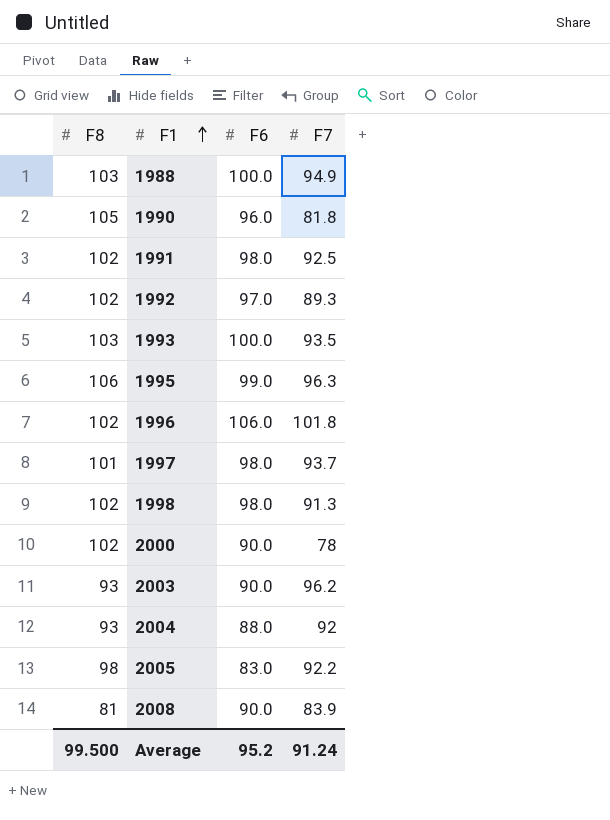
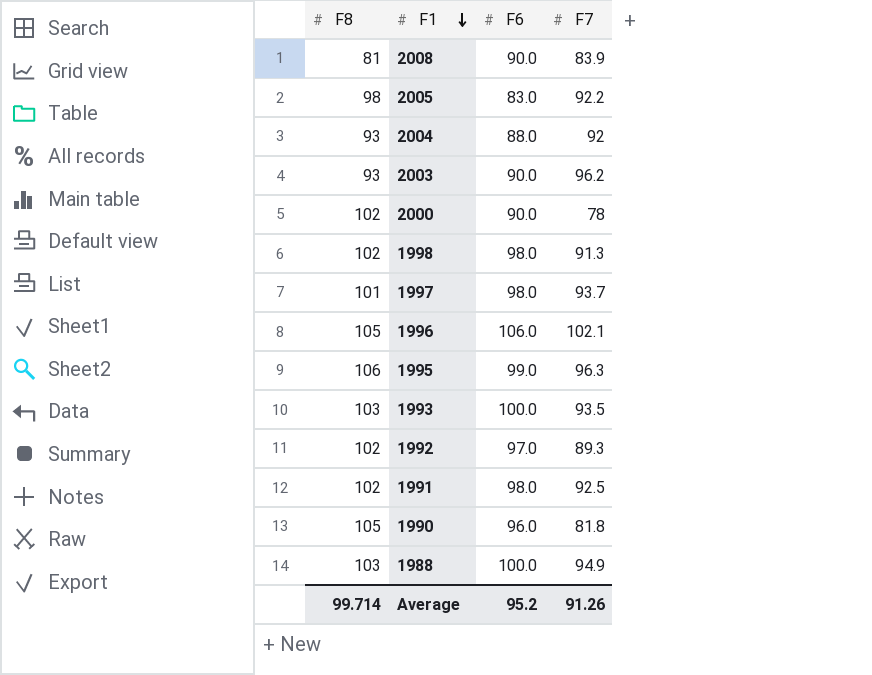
row order: F1 ascending -> F1 descending
1996 | F8: 102 -> 105
1996 | F7: 101.8 -> 102.1
Average | F8: 99.500 -> 99.714
Average | F7: 91.24 -> 91.26

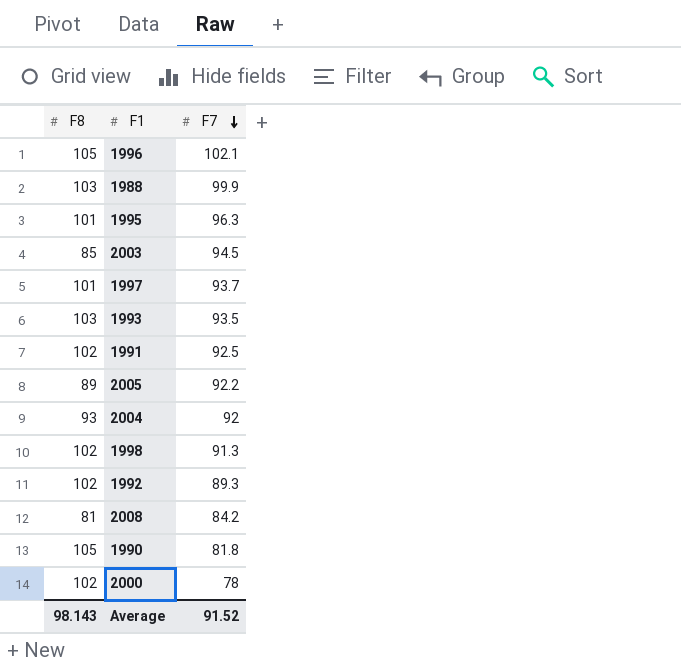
row order: F1 descending -> F7 descending
column F6 | position: 3 -> none
1988 | F7: 94.9 -> 99.9
1995 | F8: 106 -> 101
2003 | F8: 93 -> 85
2003 | F7: 96.2 -> 94.5
2005 | F8: 98 -> 89
2008 | F7: 83.9 -> 84.2
Average | F8: 99.714 -> 98.143
Average | F7: 91.26 -> 91.52

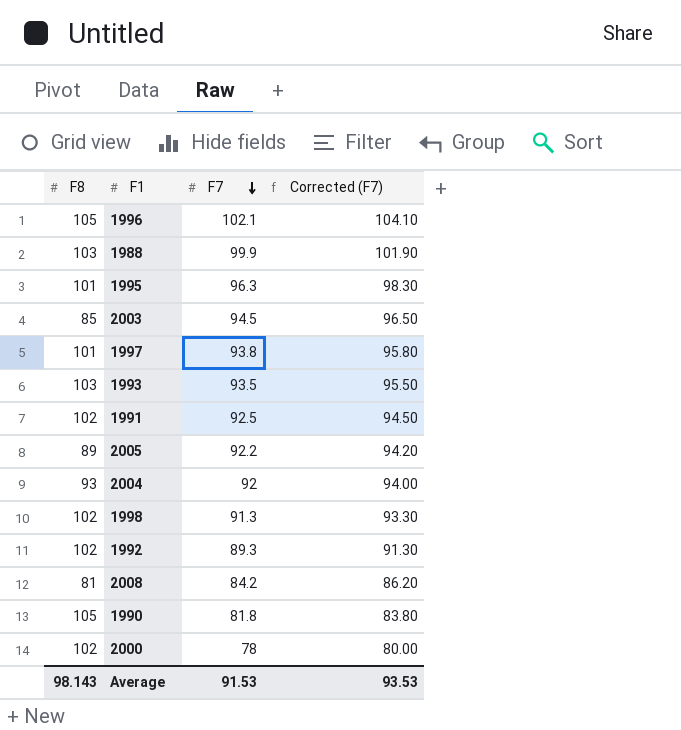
column Corrected (F7) | formula: none -> [F7] + 2
1997 | F7: 93.7 -> 93.8
Average | F7: 91.52 -> 91.53

